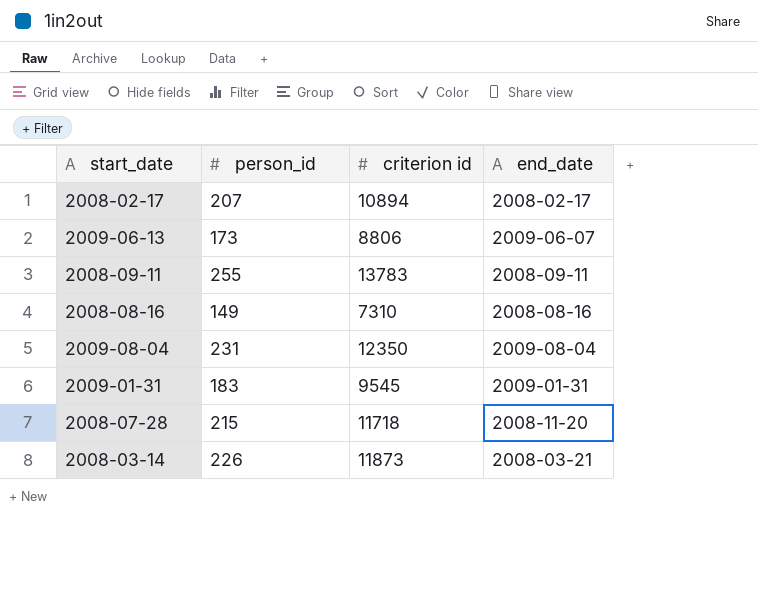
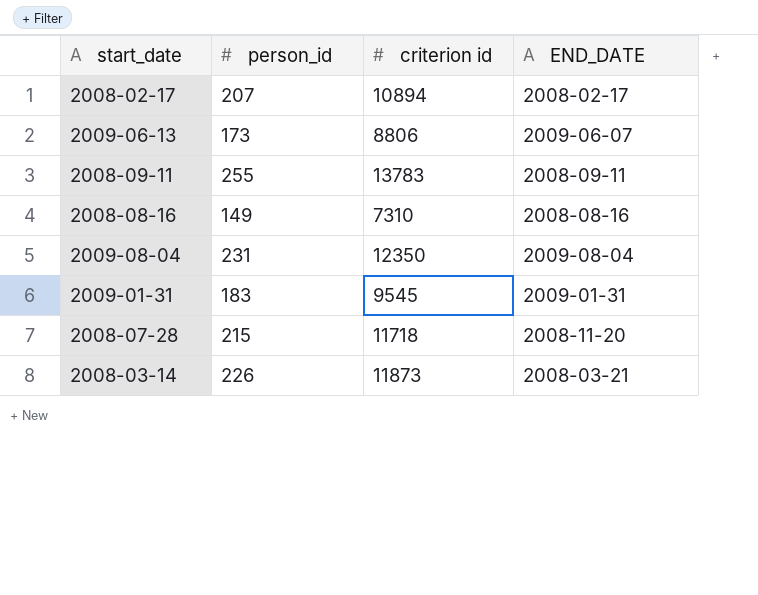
column name: end_date -> END_DATE

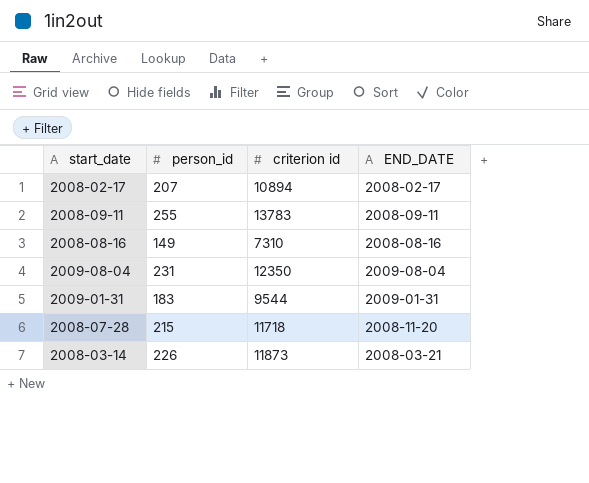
row 2009-06-13: 173 | 8806 | 2009-06-07 -> none
2009-01-31 | criterion id: 9545 -> 9544

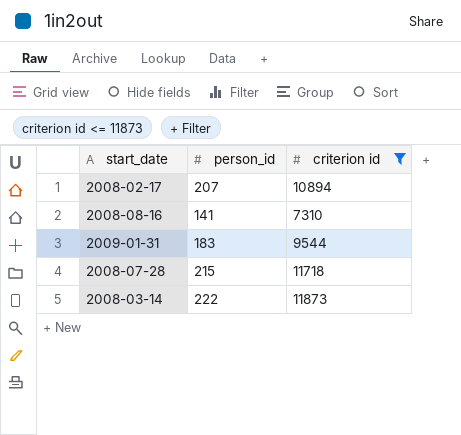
filter: none -> criterion id <= 11873
column END_DATE | position: 4 -> none
2008-08-16 | person_id: 149 -> 141
2008-03-14 | person_id: 226 -> 222

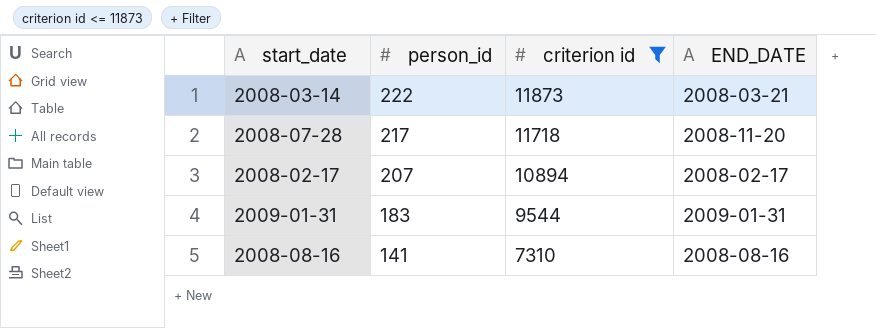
row order: none -> person_id descending
column END_DATE | position: none -> 4
2008-07-28 | person_id: 215 -> 217

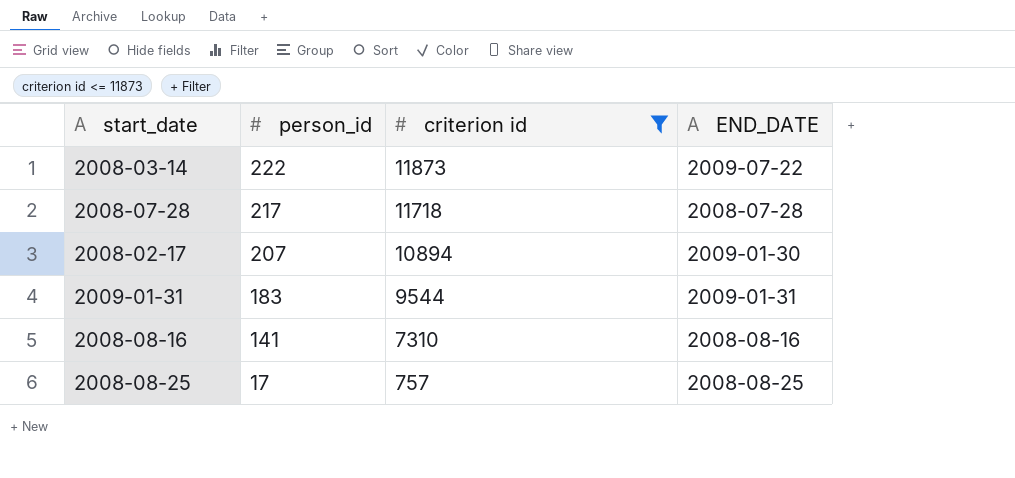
2008-03-14 | END_DATE: 2008-03-21 -> 2009-07-22
2008-07-28 | END_DATE: 2008-11-20 -> 2008-07-28
2008-02-17 | END_DATE: 2008-02-17 -> 2009-01-30
row 2008-08-25: none -> 17 | 757 | 2008-08-25

